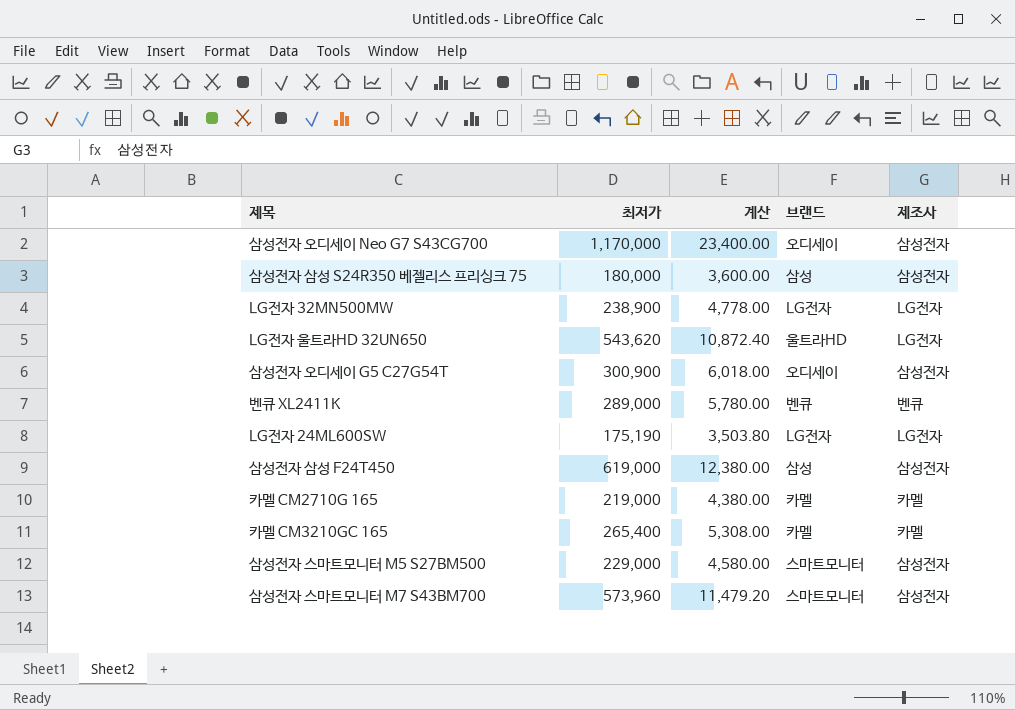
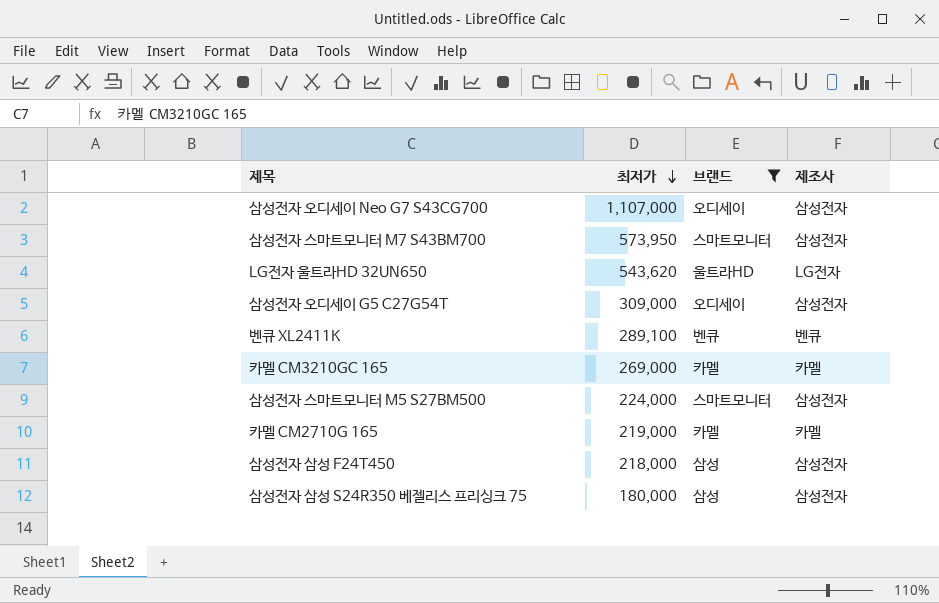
filter: none -> 브랜드 != LG전자
row order: none -> 최저가 descending
column 계산 | formula: [최저가] * 0.02 -> none
삼성전자 오디세이 Neo G7 S43CG700 | 최저가: 1,170,000 -> 1,107,000
삼성전자 스마트모니터 M7 S43BM700 | 최저가: 573,960 -> 573,950
삼성전자 오디세이 G5 C27G54T | 최저가: 300,900 -> 309,000
벤큐 XL2411K | 최저가: 289,000 -> 289,100
카멜 CM3210GC 165 | 최저가: 265,400 -> 269,000
삼성전자 스마트모니터 M5 S27BM500 | 최저가: 229,000 -> 224,000
삼성전자 삼성 F24T450 | 최저가: 619,000 -> 218,000

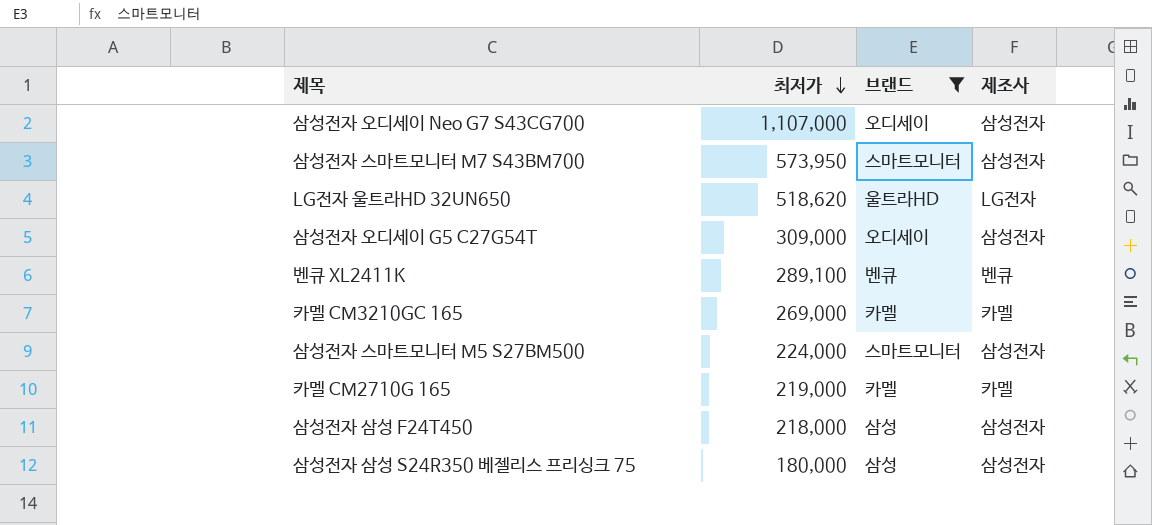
LG전자 울트라HD 32UN650 | 최저가: 543,620 -> 518,620

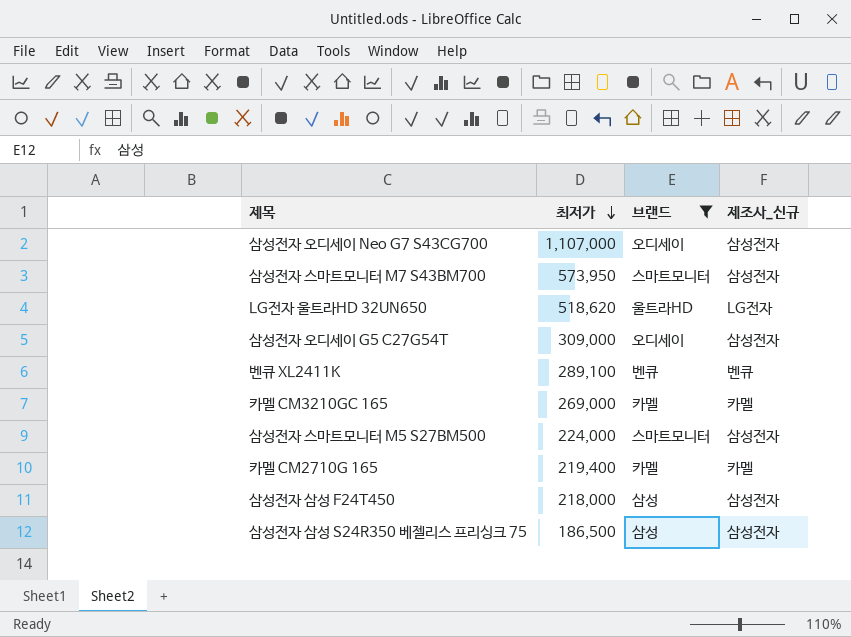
column name: 제조사 -> 제조사_신규
카멜 CM2710G 165 | 최저가: 219,000 -> 219,400
삼성전자 삼성 S24R350 베젤리스 프리싱크 75 | 최저가: 180,000 -> 186,500

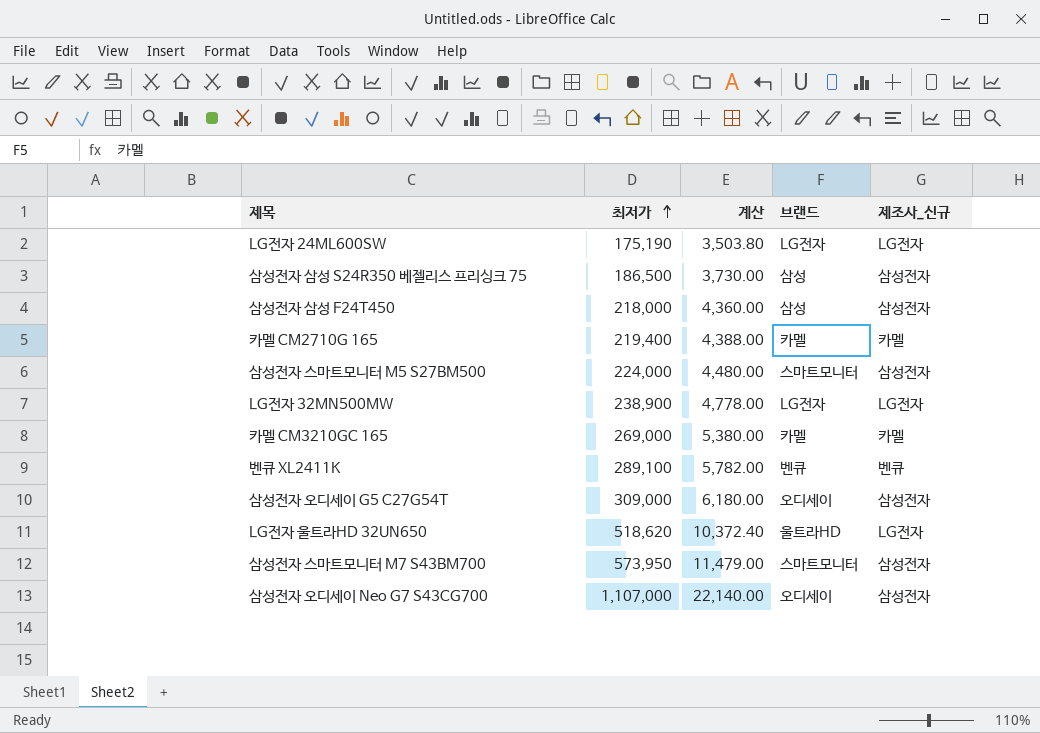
filter: 브랜드 != LG전자 -> none
row order: 최저가 descending -> 최저가 ascending
column 계산 | formula: none -> [최저가] * 0.02

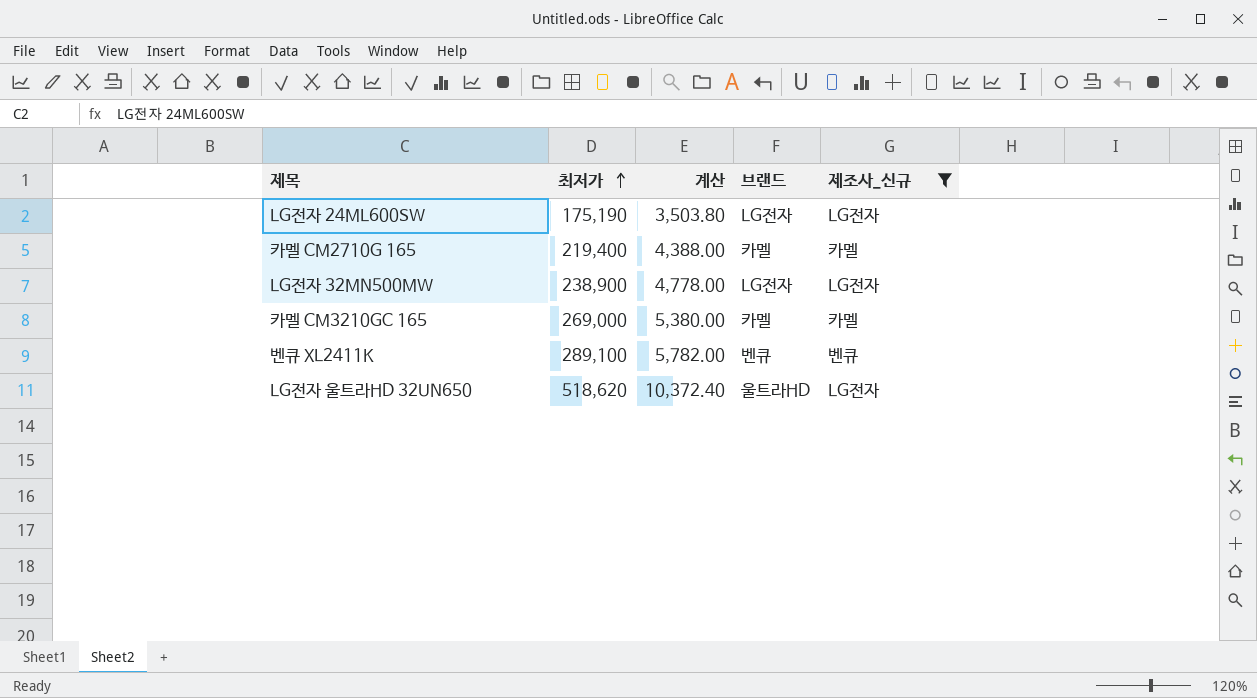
filter: none -> 제조사_신규 != 삼성전자

